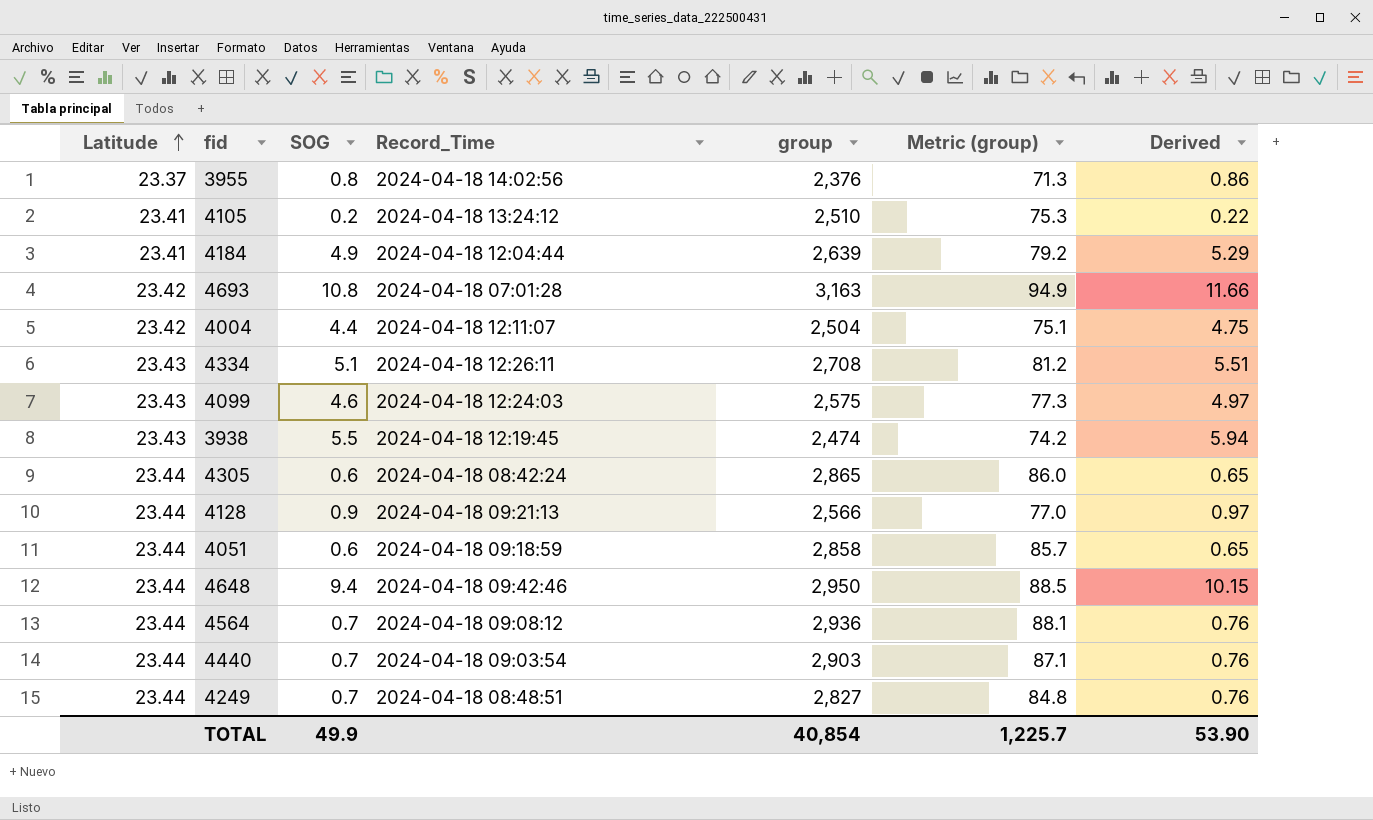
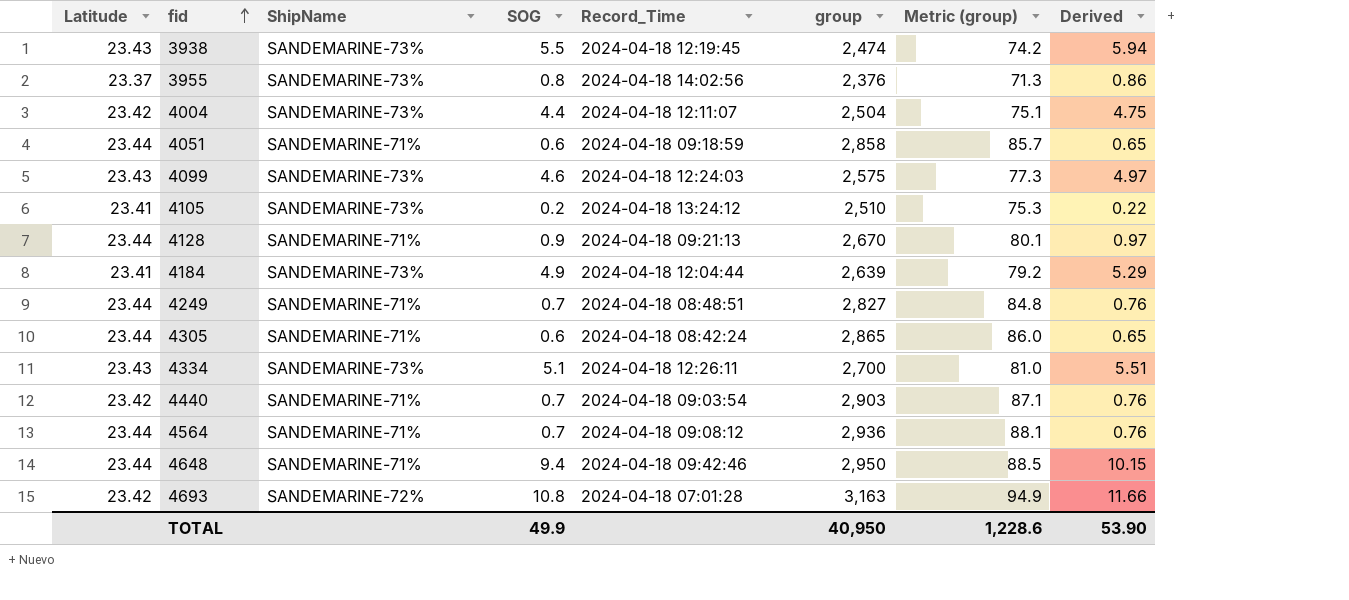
row order: Latitude ascending -> fid ascending
column ShipName | position: none -> 3
4128 | group: 2,566 -> 2,670
4128 | Metric (group): 77.0 -> 80.1
4334 | group: 2,708 -> 2,700
4334 | Metric (group): 81.2 -> 81.0
4440 | Latitude: 23.44 -> 23.42
TOTAL | group: 40,854 -> 40,950
TOTAL | Metric (group): 1,225.7 -> 1,228.6

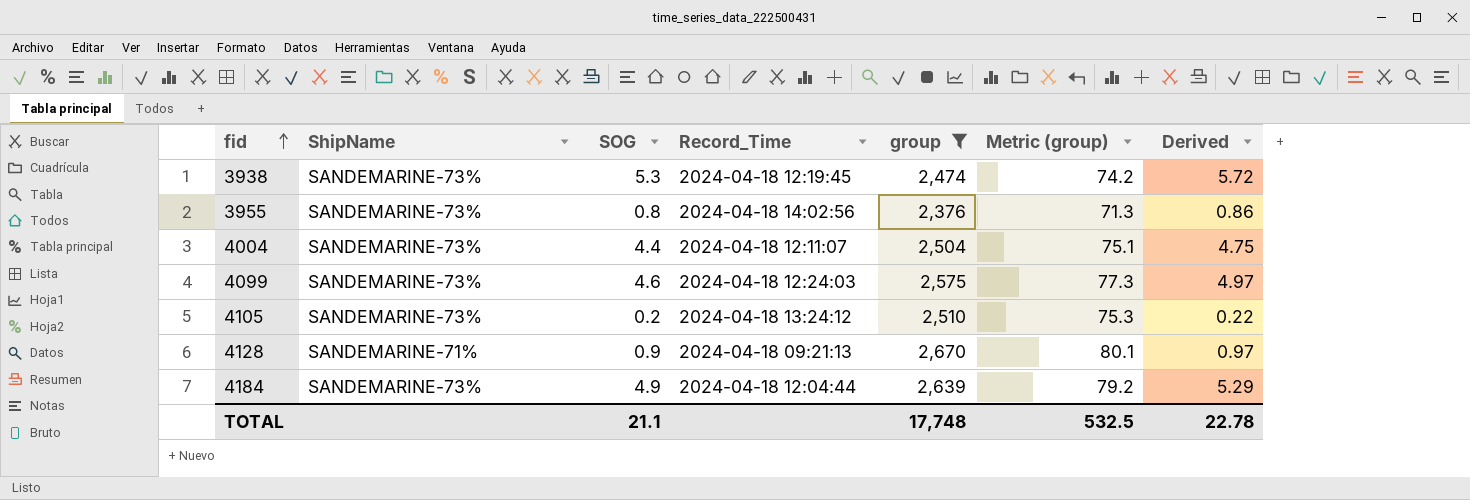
filter: none -> group <= 2,670
column Latitude | position: 1 -> none
3938 | SOG: 5.5 -> 5.3
3938 | Derived: 5.94 -> 5.72
TOTAL | SOG: 49.9 -> 21.1
TOTAL | group: 40,950 -> 17,748
TOTAL | Metric (group): 1,228.6 -> 532.5
TOTAL | Derived: 53.90 -> 22.78

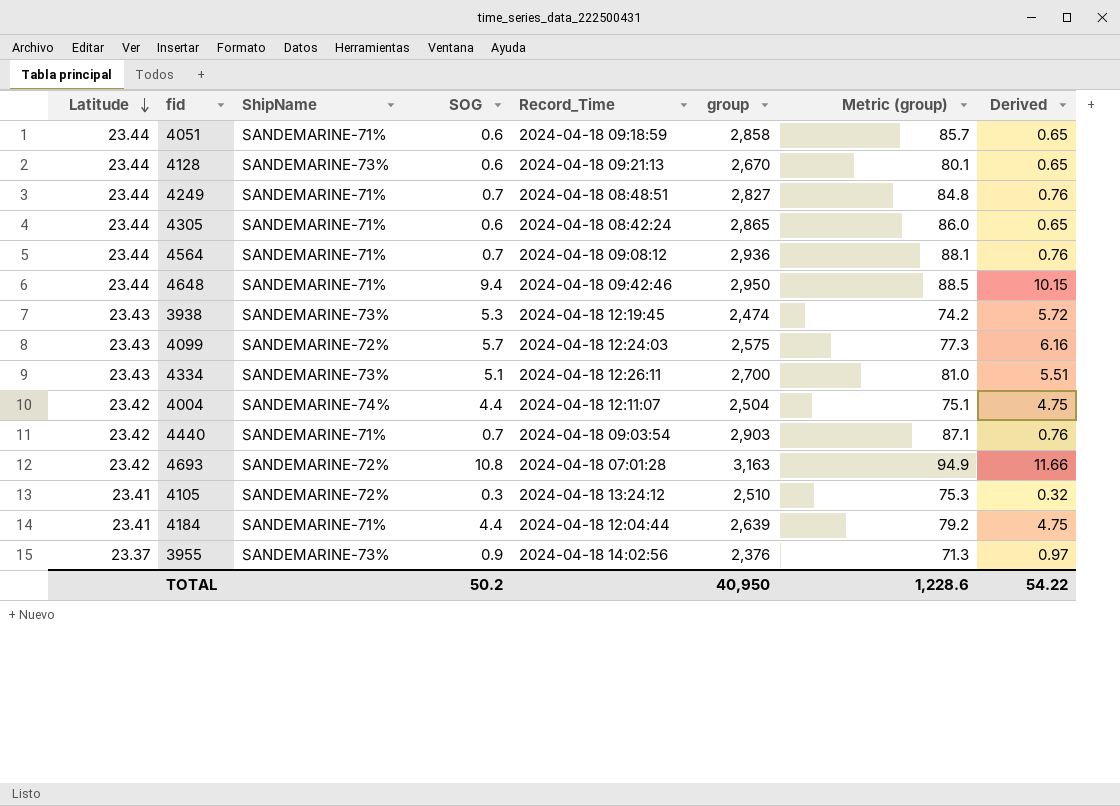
filter: group <= 2,670 -> none
row order: fid ascending -> Latitude descending
column Latitude | position: none -> 1
4128 | ShipName: SANDEMARINE-71% -> SANDEMARINE-73%
4128 | SOG: 0.9 -> 0.6
4128 | Derived: 0.97 -> 0.65
4099 | ShipName: SANDEMARINE-73% -> SANDEMARINE-72%
4099 | SOG: 4.6 -> 5.7
4099 | Derived: 4.97 -> 6.16
4004 | ShipName: SANDEMARINE-73% -> SANDEMARINE-74%
4105 | ShipName: SANDEMARINE-73% -> SANDEMARINE-72%
4105 | SOG: 0.2 -> 0.3
4105 | Derived: 0.22 -> 0.32
4184 | ShipName: SANDEMARINE-73% -> SANDEMARINE-71%
4184 | SOG: 4.9 -> 4.4
4184 | Derived: 5.29 -> 4.75
3955 | SOG: 0.8 -> 0.9
3955 | Derived: 0.86 -> 0.97
TOTAL | SOG: 21.1 -> 50.2
TOTAL | group: 17,748 -> 40,950
TOTAL | Metric (group): 532.5 -> 1,228.6
TOTAL | Derived: 22.78 -> 54.22

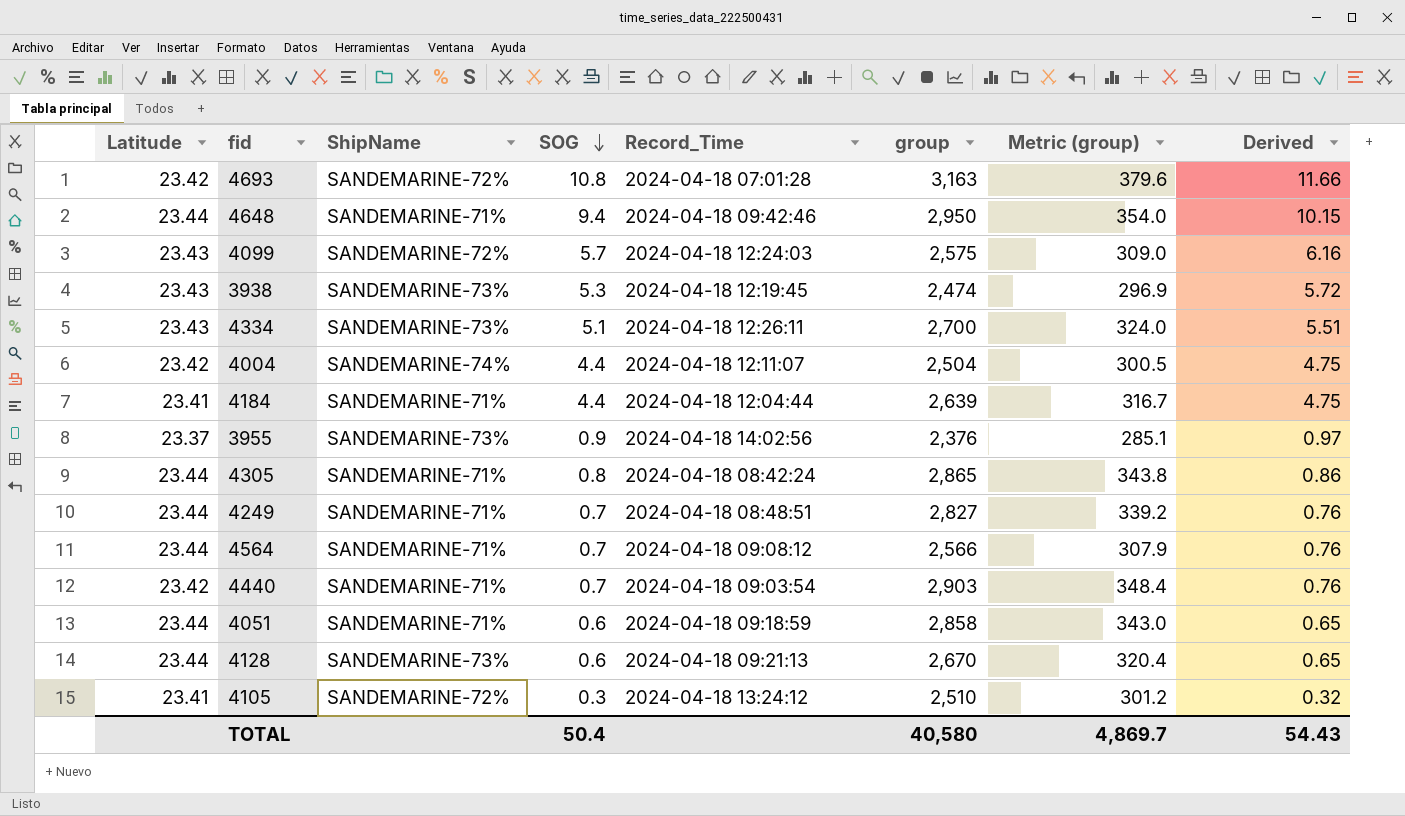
row order: Latitude descending -> SOG descending
column Metric (group) | formula: [group] * 0.03 -> [group] * 0.12
4305 | SOG: 0.6 -> 0.8
4305 | Derived: 0.65 -> 0.86
4564 | group: 2,936 -> 2,566
TOTAL | SOG: 50.2 -> 50.4
TOTAL | group: 40,950 -> 40,580
TOTAL | Metric (group): 1,228.6 -> 4,869.7
TOTAL | Derived: 54.22 -> 54.43

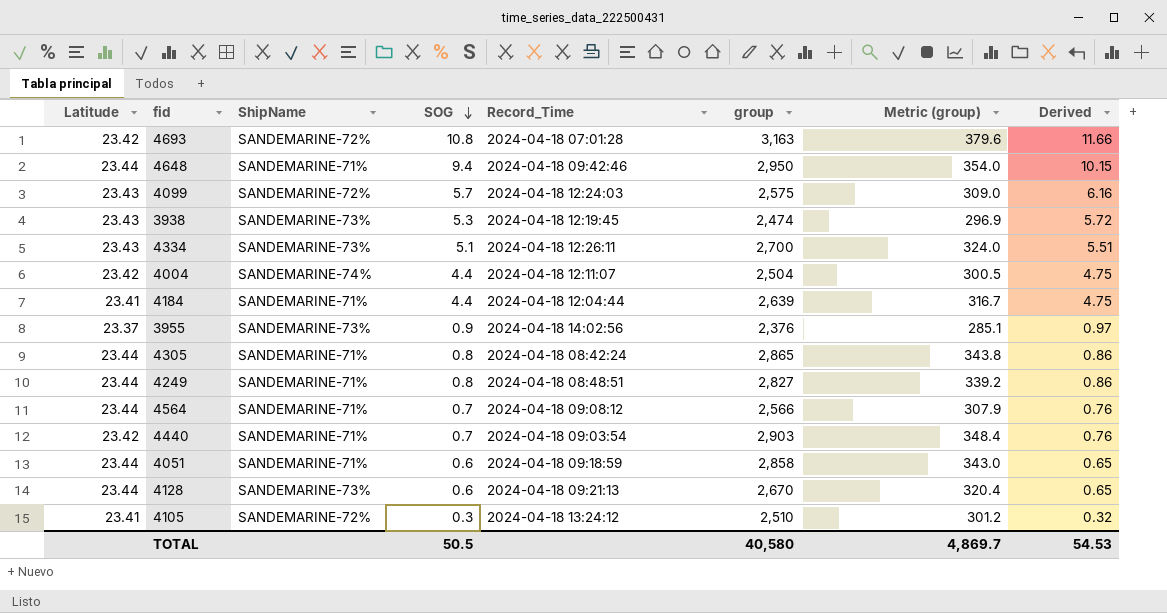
4249 | SOG: 0.7 -> 0.8
4249 | Derived: 0.76 -> 0.86
TOTAL | SOG: 50.4 -> 50.5
TOTAL | Derived: 54.43 -> 54.53

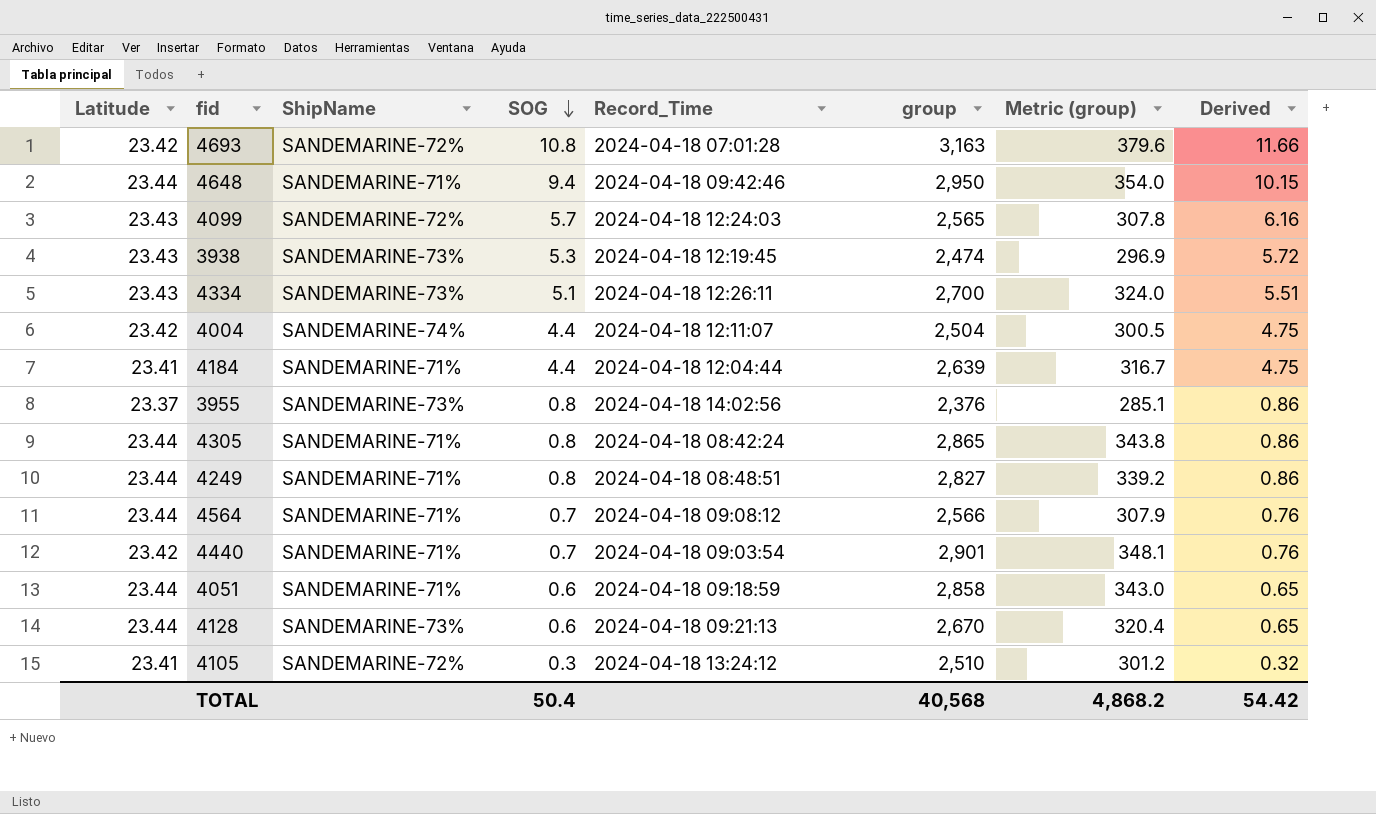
4099 | group: 2,575 -> 2,565
4099 | Metric (group): 309.0 -> 307.8
3955 | SOG: 0.9 -> 0.8
3955 | Derived: 0.97 -> 0.86
4440 | group: 2,903 -> 2,901
4440 | Metric (group): 348.4 -> 348.1
TOTAL | SOG: 50.5 -> 50.4
TOTAL | group: 40,580 -> 40,568
TOTAL | Metric (group): 4,869.7 -> 4,868.2
TOTAL | Derived: 54.53 -> 54.42

